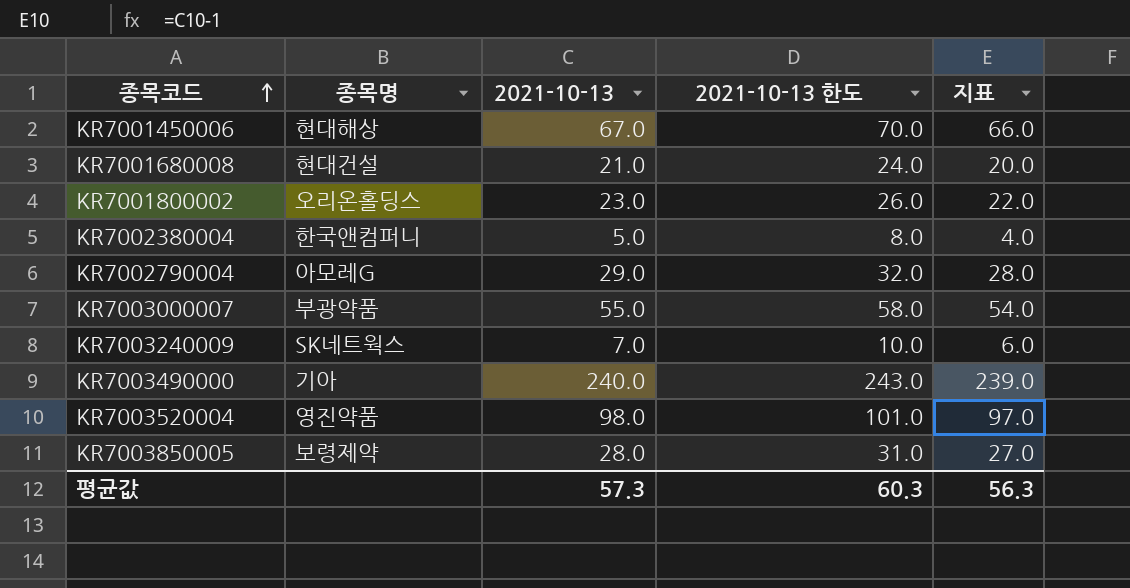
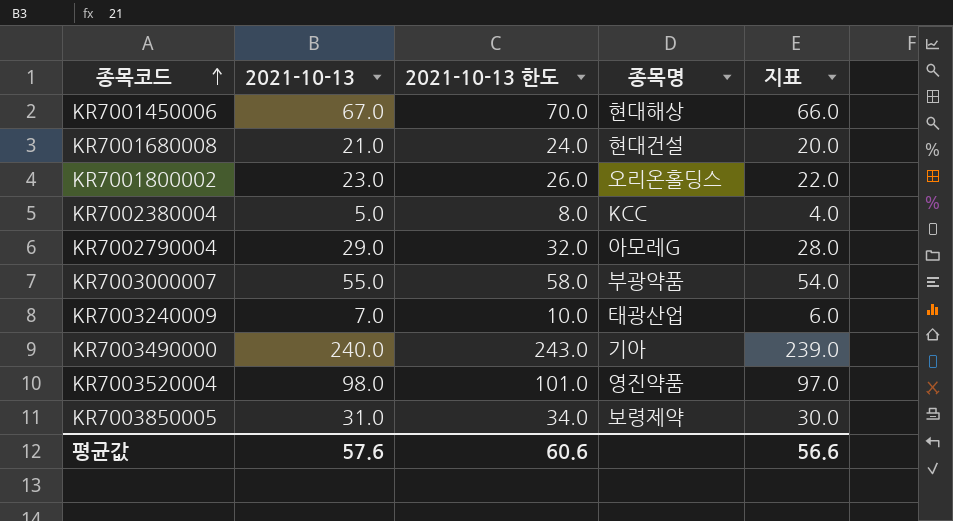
column 종목명 | position: 2 -> 4
KR7002380004 | 종목명: 한국앤컴퍼니 -> KCC
KR7003240009 | 종목명: SK네트웍스 -> 태광산업
KR7003850005 | 2021-10-13: 28.0 -> 31.0
KR7003850005 | 2021-10-13 한도: 31.0 -> 34.0
KR7003850005 | 지표: 27.0 -> 30.0
평균값 | 2021-10-13: 57.3 -> 57.6
평균값 | 2021-10-13 한도: 60.3 -> 60.6
평균값 | 지표: 56.3 -> 56.6

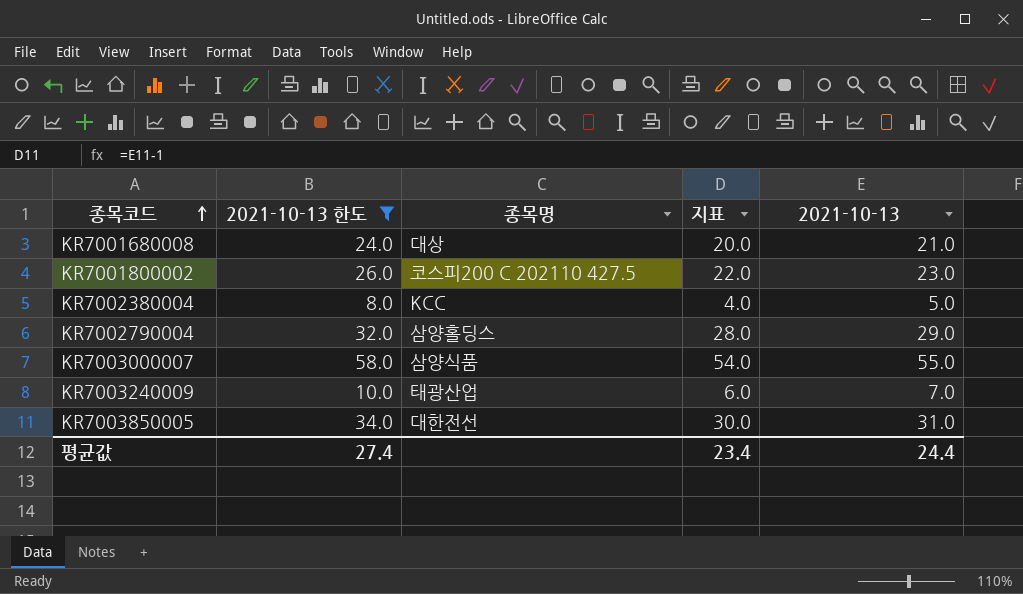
filter: none -> 2021-10-13 한도 <= 58.0
column 2021-10-13 | position: 2 -> 5
KR7001680008 | 종목명: 현대건설 -> 대상
KR7001800002 | 종목명: 오리온홀딩스 -> 코스피200 C 202110 427.5
KR7002790004 | 종목명: 아모레G -> 삼양홀딩스
KR7003000007 | 종목명: 부광약품 -> 삼양식품
KR7003850005 | 종목명: 보령제약 -> 대한전선
평균값 | 2021-10-13 한도: 60.6 -> 27.4
평균값 | 지표: 56.6 -> 23.4
평균값 | 2021-10-13: 57.6 -> 24.4

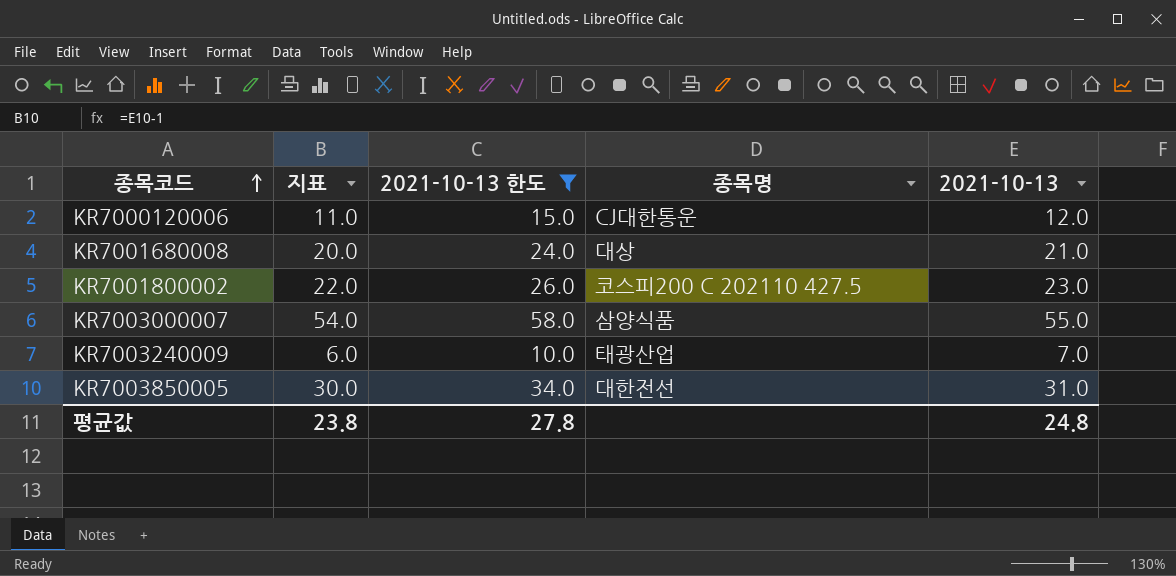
column 지표 | position: 4 -> 2
row KR7002380004: 8.0 | KCC | 4.0 | 5.0 -> none
row KR7002790004: 32.0 | 삼양홀딩스 | 28.0 | 29.0 -> none
row KR7000120006: none -> 11.0 | 15.0 | CJ대한통운 | 12.0
평균값 | 지표: 23.4 -> 23.8
평균값 | 2021-10-13 한도: 27.4 -> 27.8
평균값 | 2021-10-13: 24.4 -> 24.8

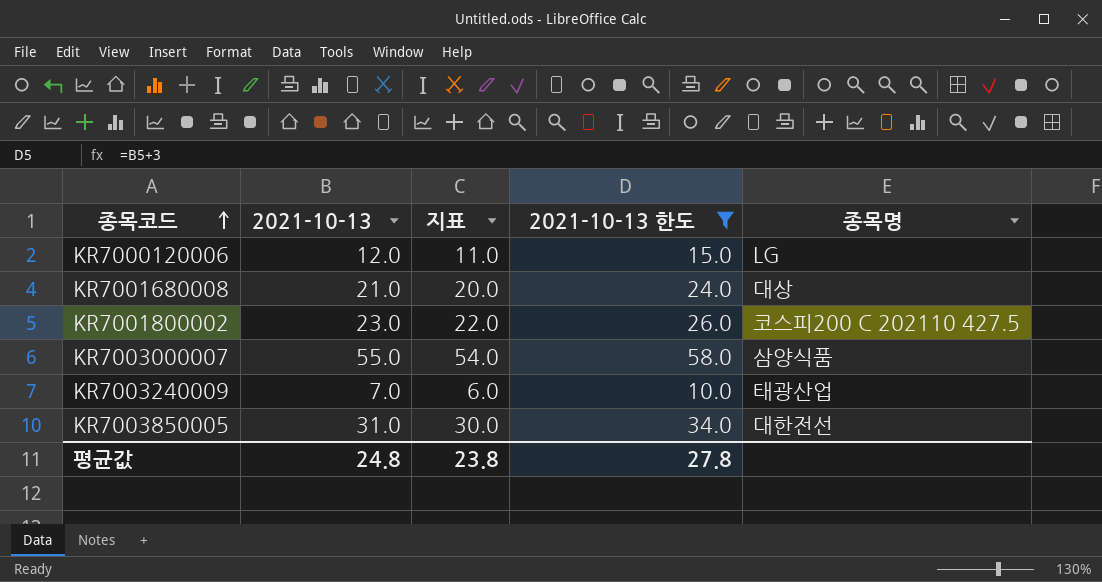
column 2021-10-13 | position: 5 -> 2
KR7000120006 | 종목명: CJ대한통운 -> LG

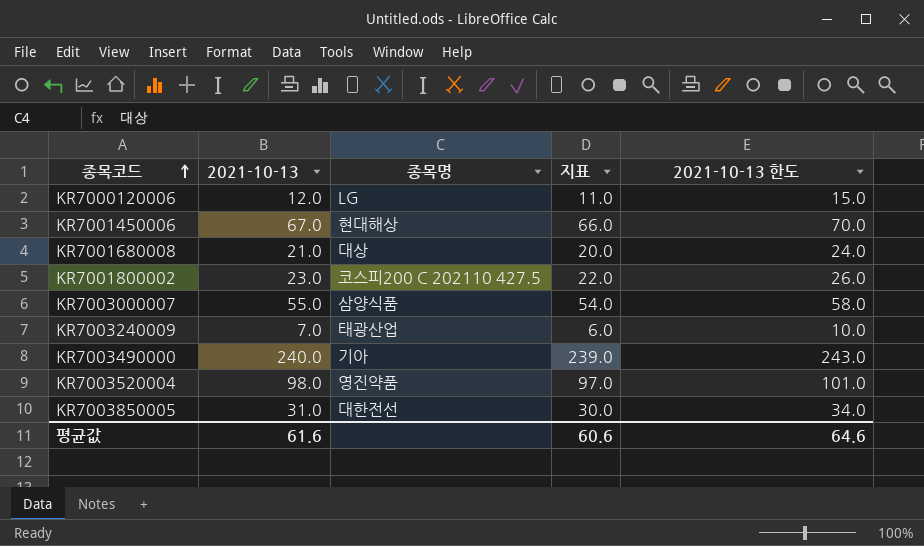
filter: 2021-10-13 한도 <= 58.0 -> none
column 종목명 | position: 5 -> 3
평균값 | 2021-10-13: 24.8 -> 61.6
평균값 | 지표: 23.8 -> 60.6
평균값 | 2021-10-13 한도: 27.8 -> 64.6

